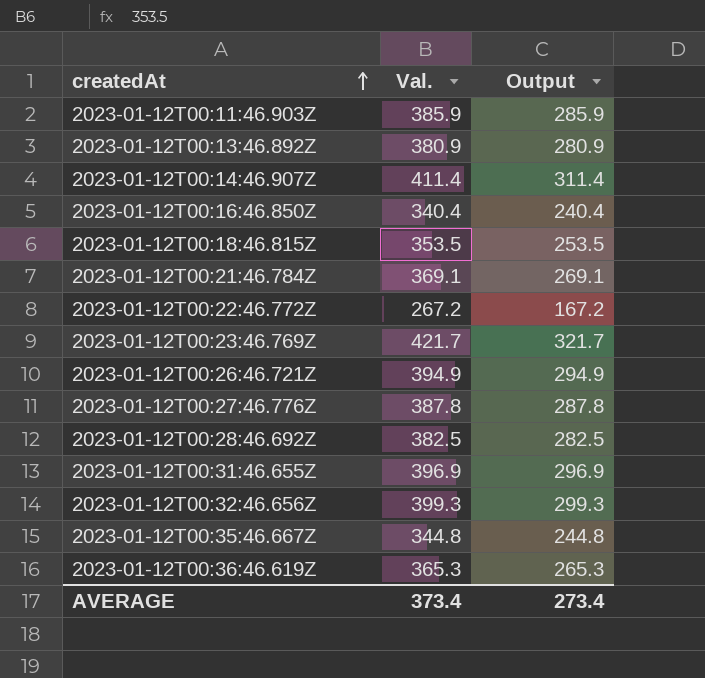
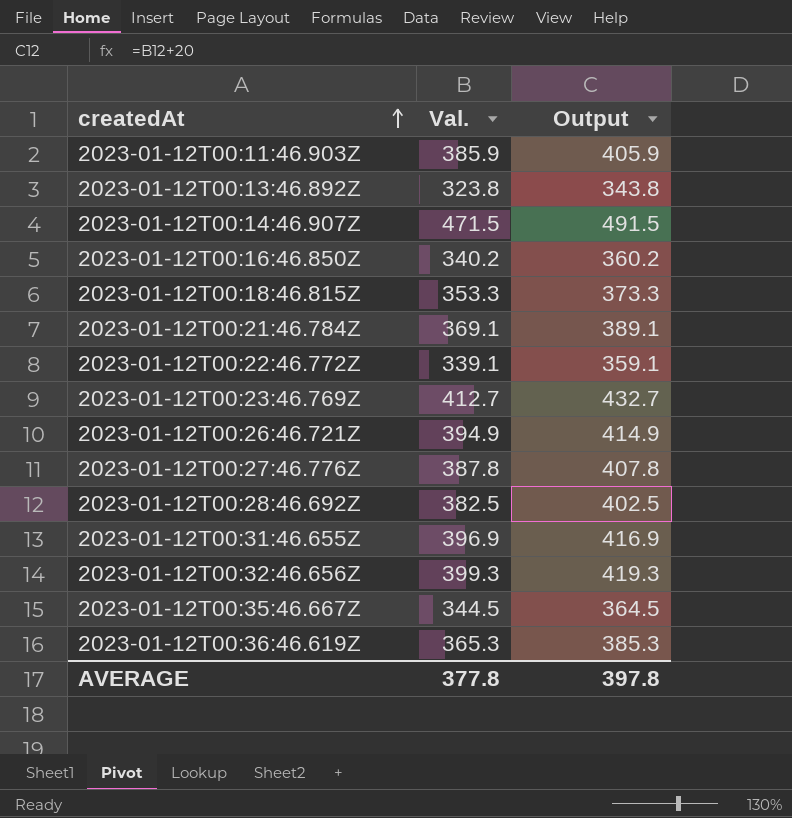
column Output | formula: [Val.] - 100 -> [Val.] + 20
2023-01-12T00:13:46.892Z | Val.: 380.9 -> 323.8
2023-01-12T00:14:46.907Z | Val.: 411.4 -> 471.5
2023-01-12T00:16:46.850Z | Val.: 340.4 -> 340.2
2023-01-12T00:18:46.815Z | Val.: 353.5 -> 353.3
2023-01-12T00:22:46.772Z | Val.: 267.2 -> 339.1
2023-01-12T00:23:46.769Z | Val.: 421.7 -> 412.7
2023-01-12T00:35:46.667Z | Val.: 344.8 -> 344.5
AVERAGE | Val.: 373.4 -> 377.8
AVERAGE | Output: 273.4 -> 397.8

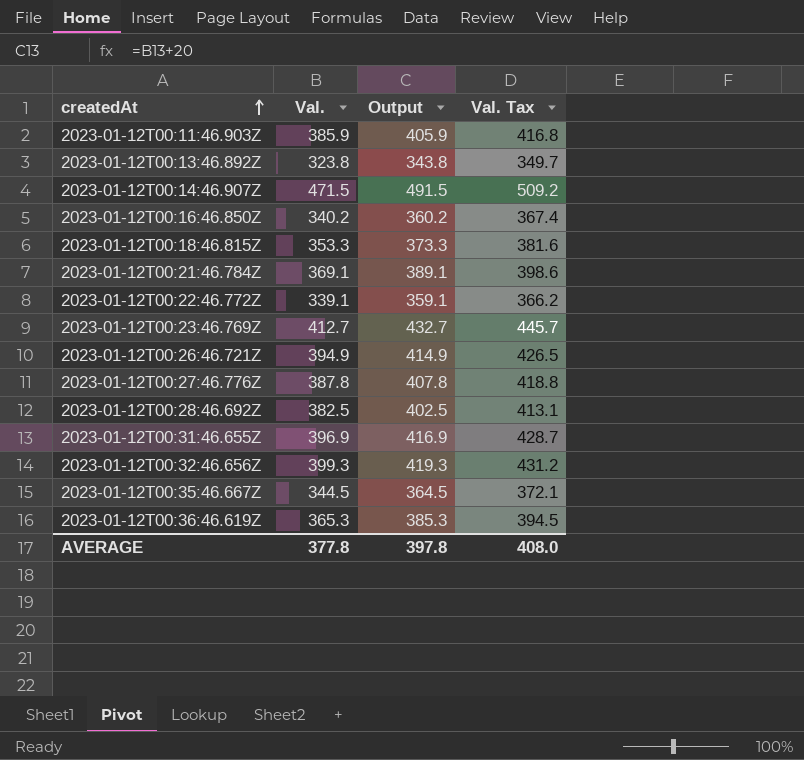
column Val. Tax | formula: none -> [Val.] * 1.08

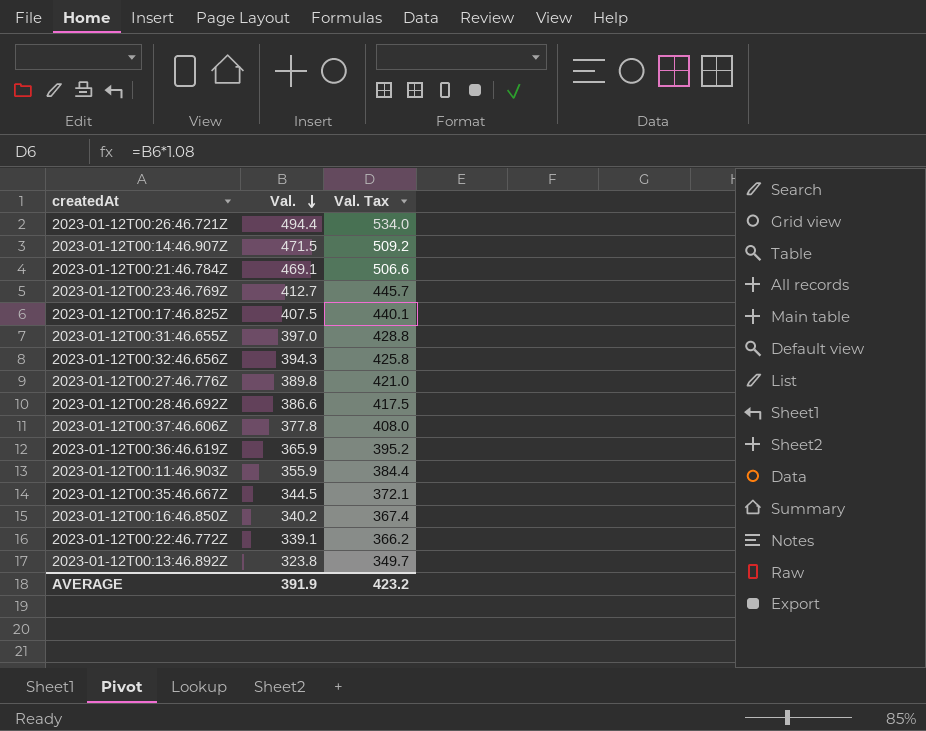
row order: createdAt ascending -> Val. descending
column Output | formula: [Val.] + 20 -> none
row 2023-01-12T00:18:46.815Z: 353.3 | 373.3 | 381.6 -> none
2023-01-12T00:26:46.721Z | Val.: 394.9 -> 494.4
2023-01-12T00:26:46.721Z | Val. Tax: 426.5 -> 534.0
2023-01-12T00:21:46.784Z | Val.: 369.1 -> 469.1
2023-01-12T00:21:46.784Z | Val. Tax: 398.6 -> 506.6
row 2023-01-12T00:17:46.825Z: none -> 407.5 | 440.1
2023-01-12T00:31:46.655Z | Val.: 396.9 -> 397.0
2023-01-12T00:31:46.655Z | Val. Tax: 428.7 -> 428.8
2023-01-12T00:32:46.656Z | Val.: 399.3 -> 394.3
2023-01-12T00:32:46.656Z | Val. Tax: 431.2 -> 425.8
2023-01-12T00:27:46.776Z | Val.: 387.8 -> 389.8
2023-01-12T00:27:46.776Z | Val. Tax: 418.8 -> 421.0
2023-01-12T00:28:46.692Z | Val.: 382.5 -> 386.6
2023-01-12T00:28:46.692Z | Val. Tax: 413.1 -> 417.5
row 2023-01-12T00:37:46.606Z: none -> 377.8 | 408.0
2023-01-12T00:36:46.619Z | Val.: 365.3 -> 365.9
2023-01-12T00:36:46.619Z | Val. Tax: 394.5 -> 395.2
2023-01-12T00:11:46.903Z | Val.: 385.9 -> 355.9
2023-01-12T00:11:46.903Z | Val. Tax: 416.8 -> 384.4
AVERAGE | Val.: 377.8 -> 391.9
AVERAGE | Val. Tax: 408.0 -> 423.2

